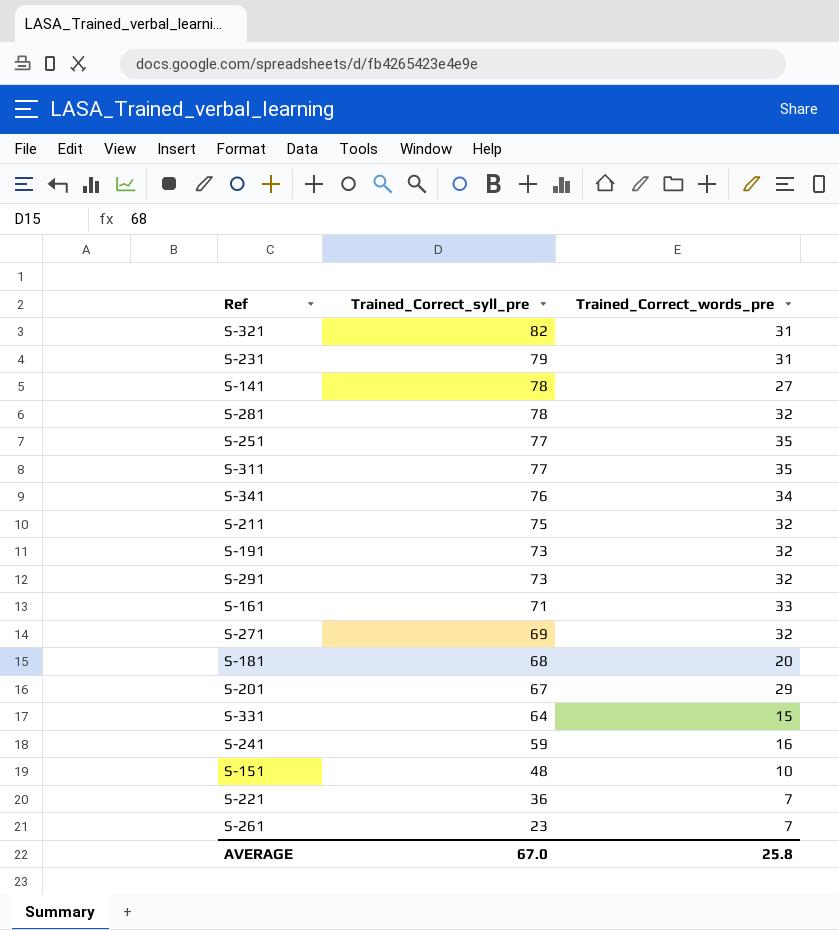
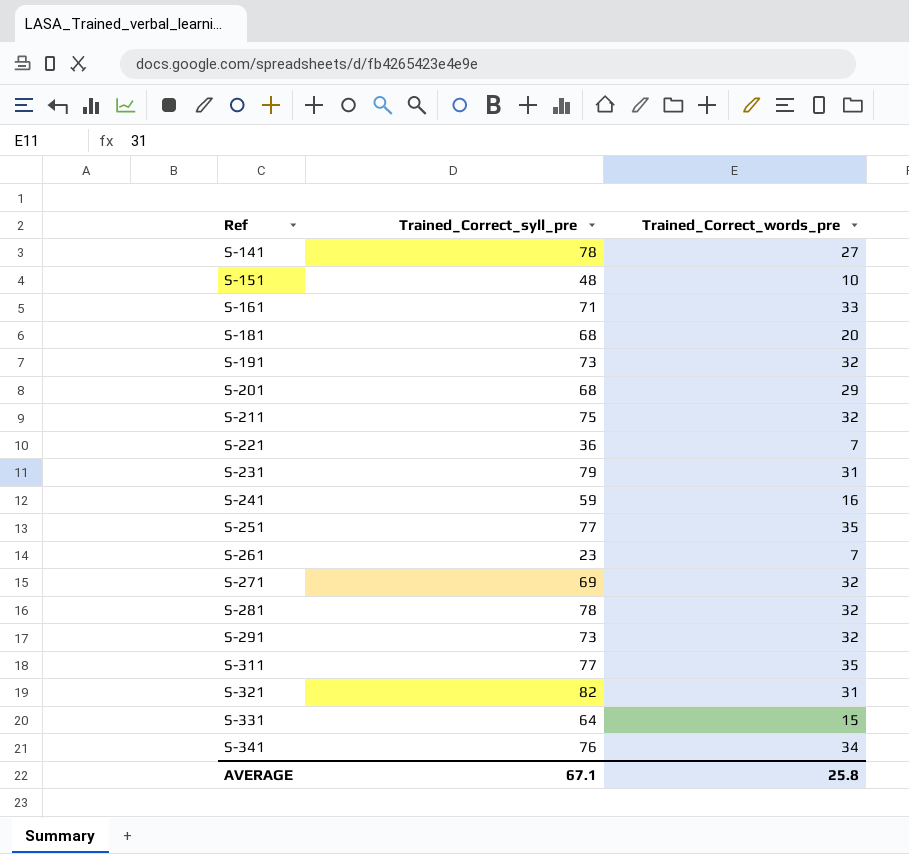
row order: Trained_Correct_syll_pre descending -> Ref ascending
S-201 | Trained_Correct_syll_pre: 67 -> 68
AVERAGE | Trained_Correct_syll_pre: 67.0 -> 67.1

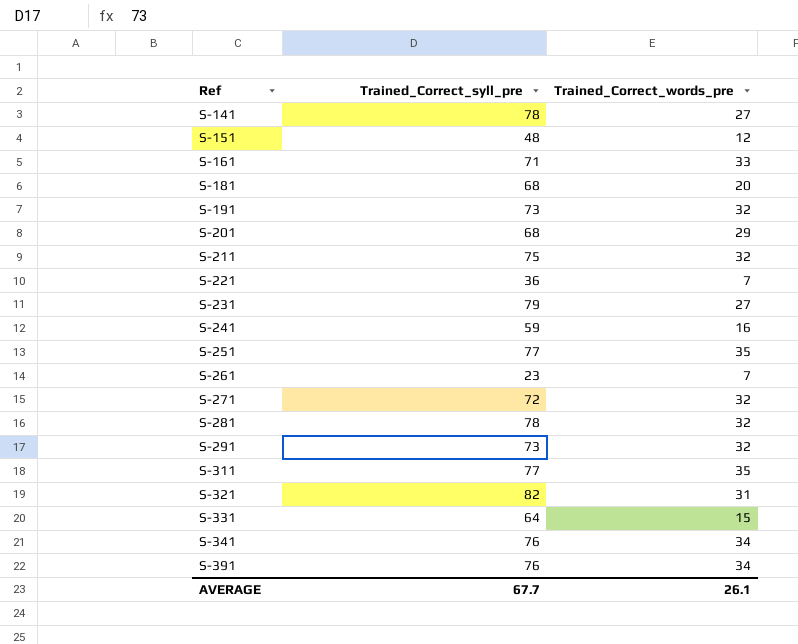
S-151 | Trained_Correct_words_pre: 10 -> 12
S-231 | Trained_Correct_words_pre: 31 -> 27
S-271 | Trained_Correct_syll_pre: 69 -> 72
row S-391: none -> 76 | 34
AVERAGE | Trained_Correct_syll_pre: 67.1 -> 67.7
AVERAGE | Trained_Correct_words_pre: 25.8 -> 26.1

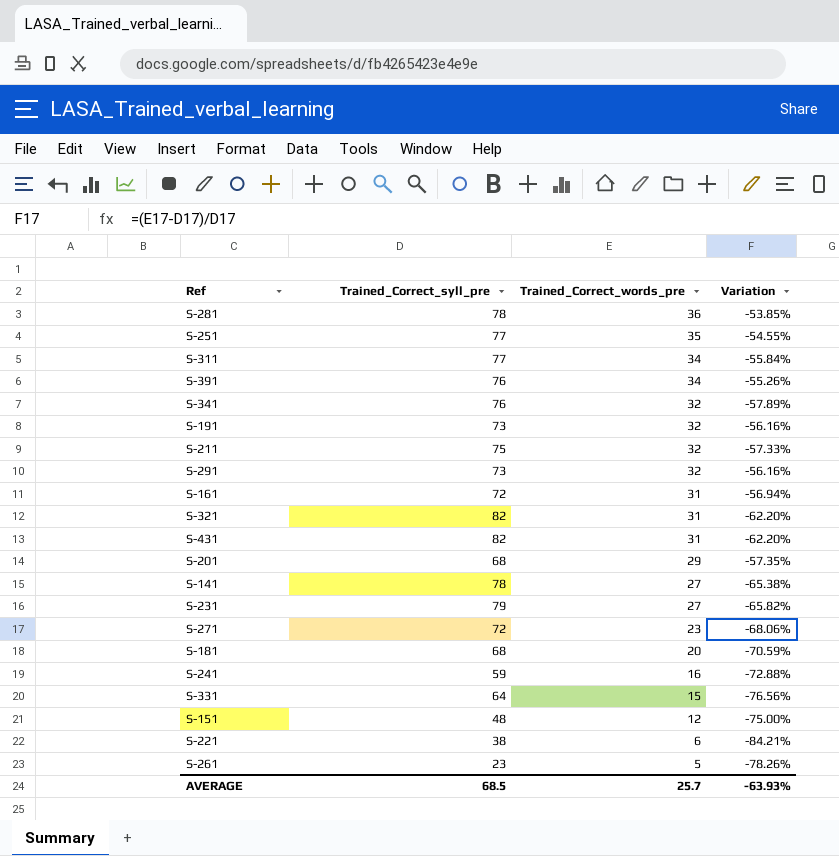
row order: Ref ascending -> Trained_Correct_words_pre descending
column Variation | formula: none -> ([Trained_Correct_words_pre] - [Trained_Correct_syll_pre]) / [Trained_Correct_syll_pre]
S-281 | Trained_Correct_words_pre: 32 -> 36
S-311 | Trained_Correct_words_pre: 35 -> 34
S-341 | Trained_Correct_words_pre: 34 -> 32
S-161 | Trained_Correct_syll_pre: 71 -> 72
S-161 | Trained_Correct_words_pre: 33 -> 31
row S-431: none -> 82 | 31 | -62.20%
S-271 | Trained_Correct_words_pre: 32 -> 23
S-221 | Trained_Correct_syll_pre: 36 -> 38
S-221 | Trained_Correct_words_pre: 7 -> 6
S-261 | Trained_Correct_words_pre: 7 -> 5
AVERAGE | Trained_Correct_syll_pre: 67.7 -> 68.5
AVERAGE | Trained_Correct_words_pre: 26.1 -> 25.7

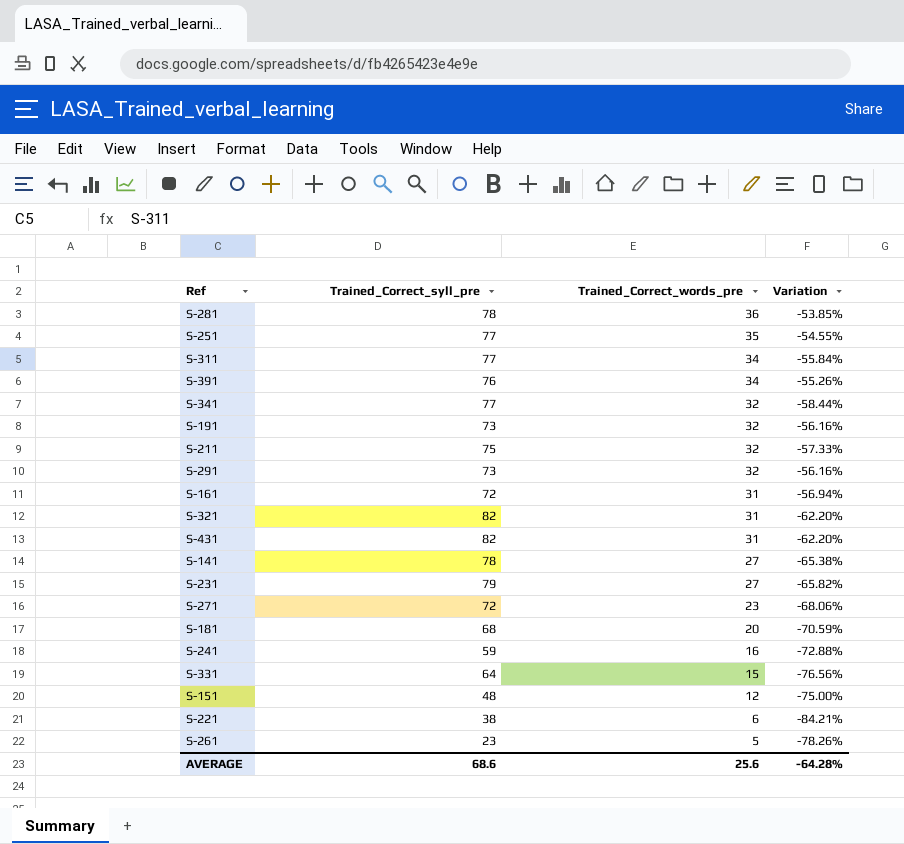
row S-201: 68 | 29 | -57.35% -> none
S-341 | Trained_Correct_syll_pre: 76 -> 77
S-341 | Variation: -57.89% -> -58.44%
AVERAGE | Trained_Correct_syll_pre: 68.5 -> 68.6
AVERAGE | Trained_Correct_words_pre: 25.7 -> 25.6
AVERAGE | Variation: -63.93% -> -64.28%

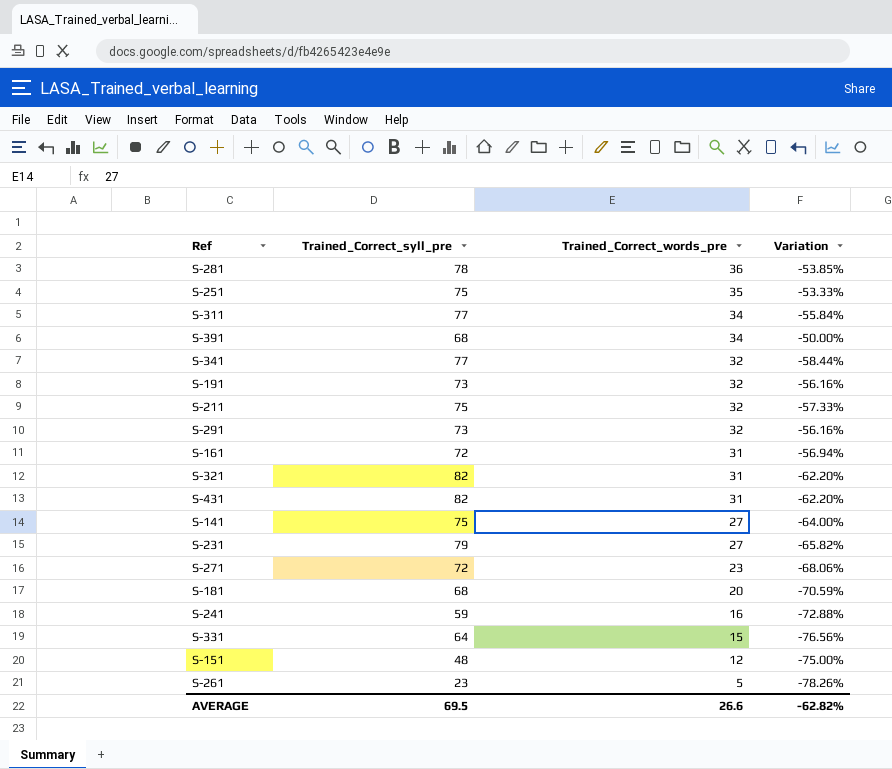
row S-221: 38 | 6 | -84.21% -> none
S-251 | Trained_Correct_syll_pre: 77 -> 75
S-251 | Variation: -54.55% -> -53.33%
S-391 | Trained_Correct_syll_pre: 76 -> 68
S-391 | Variation: -55.26% -> -50.00%
S-141 | Trained_Correct_syll_pre: 78 -> 75
S-141 | Variation: -65.38% -> -64.00%
AVERAGE | Trained_Correct_syll_pre: 68.6 -> 69.5
AVERAGE | Trained_Correct_words_pre: 25.6 -> 26.6
AVERAGE | Variation: -64.28% -> -62.82%

